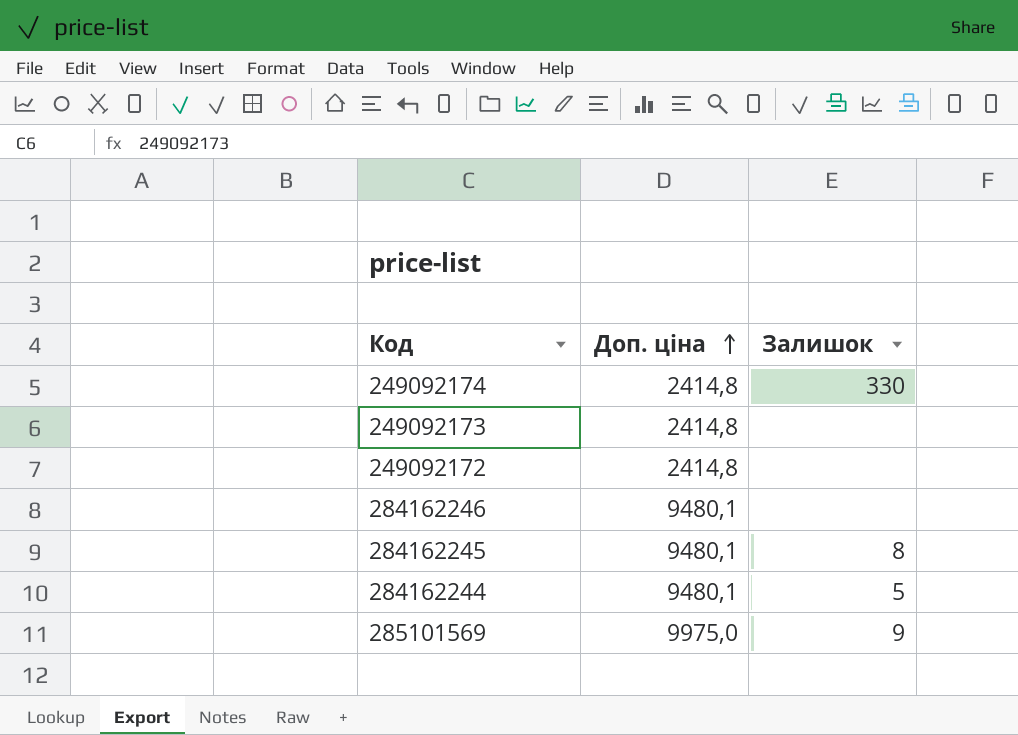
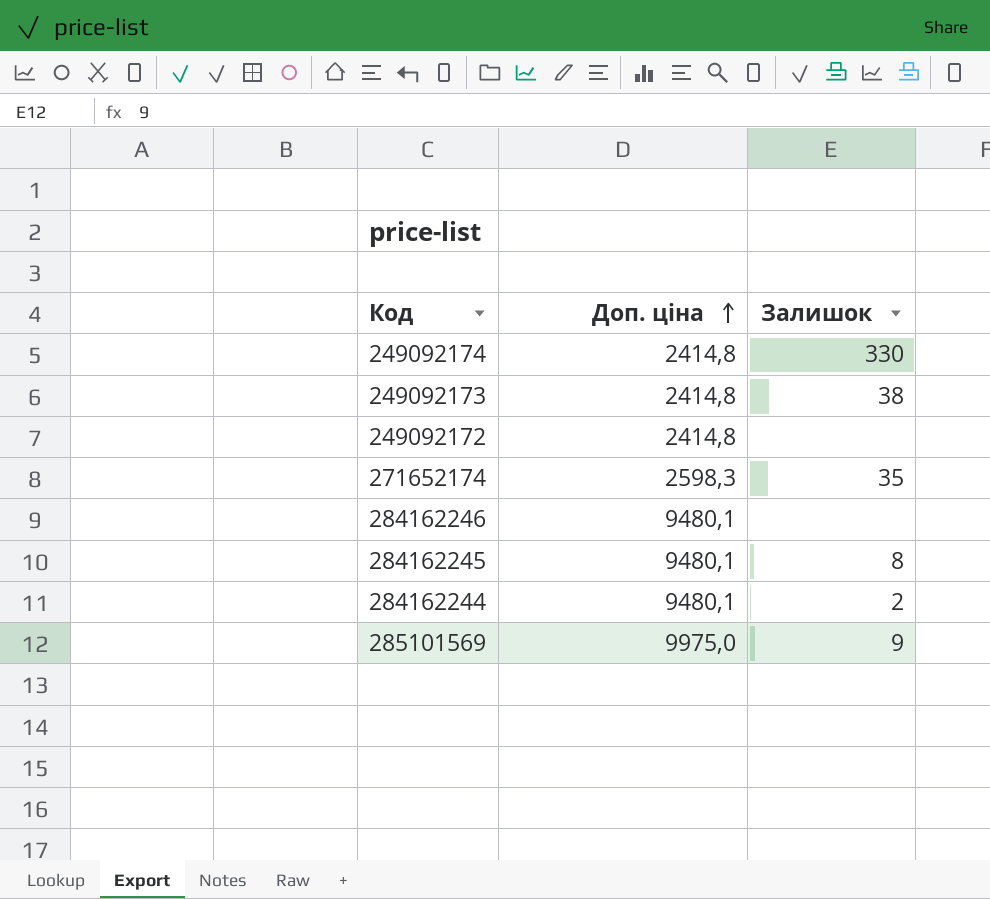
249092173 | Залишок: none -> 38
row 271652174: none -> 2598,3 | 35
284162244 | Залишок: 5 -> 2

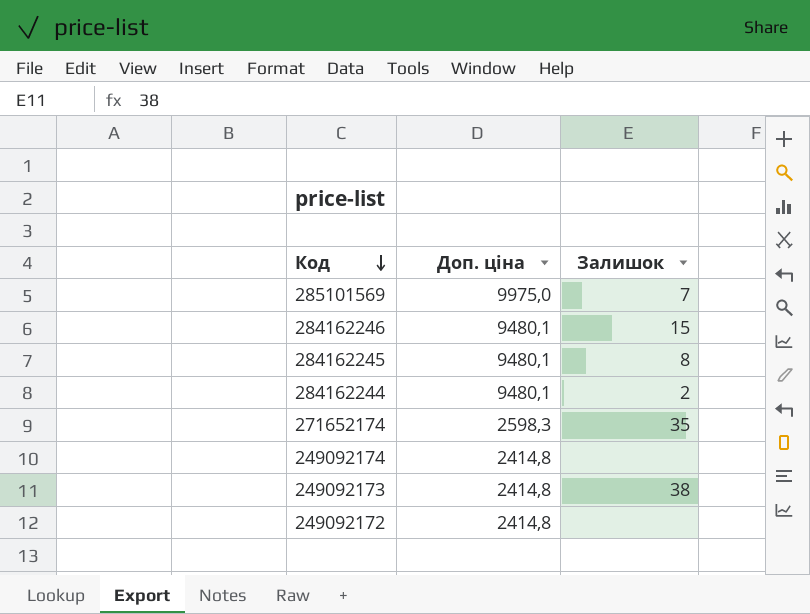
row order: Доп. ціна ascending -> Код descending
285101569 | Залишок: 9 -> 7
284162246 | Залишок: none -> 15
249092174 | Залишок: 330 -> none

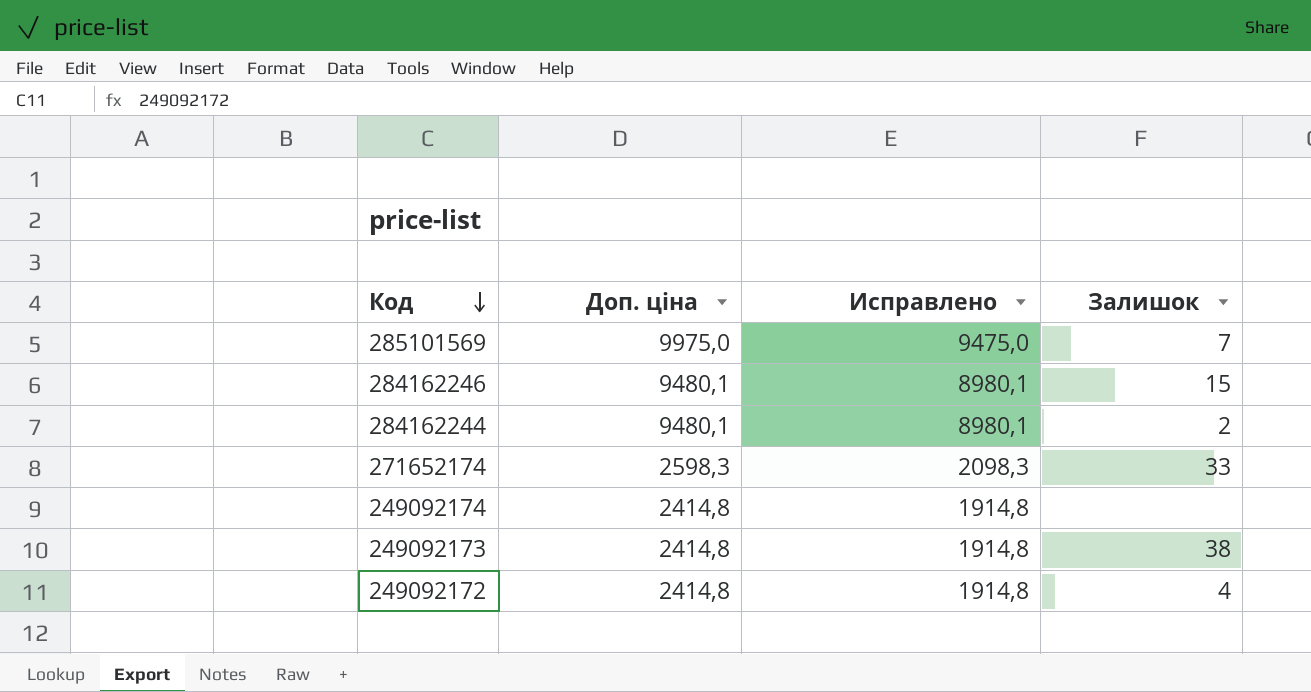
column Исправлено | formula: none -> [Доп. ціна] - 500
row 284162245: 9480,1 | 8 -> none
271652174 | Залишок: 35 -> 33
249092172 | Залишок: none -> 4

